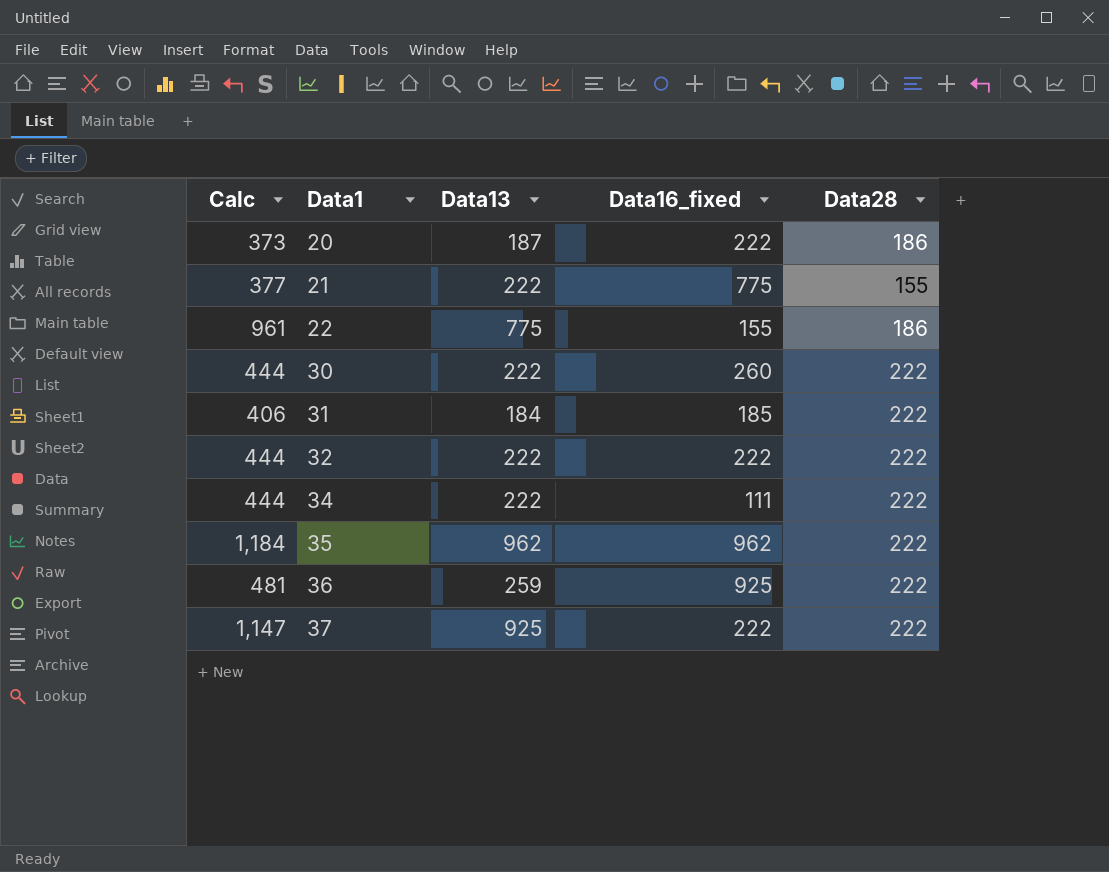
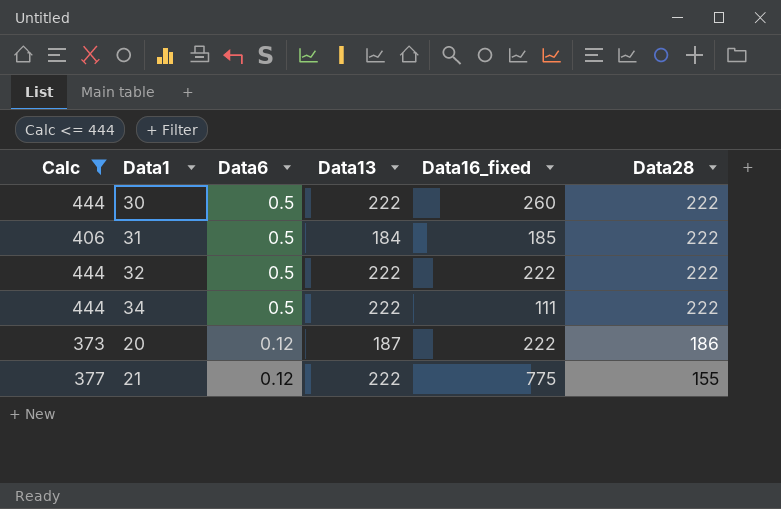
filter: none -> Calc <= 444
row order: Data1 ascending -> Data6 descending
column Data6 | position: none -> 3

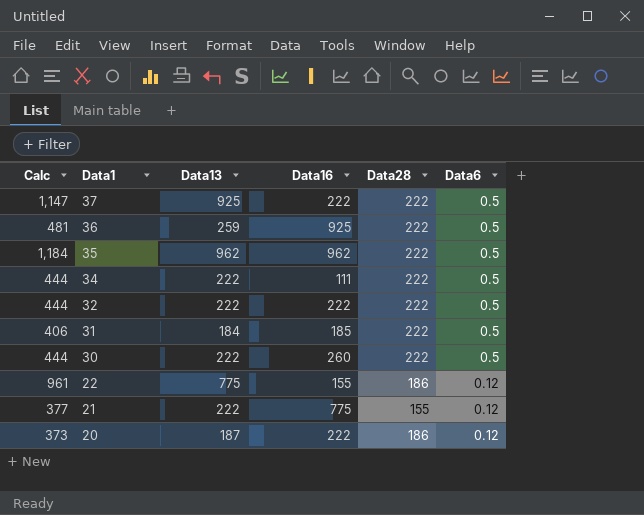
filter: Calc <= 444 -> none
row order: Data6 descending -> Data1 descending
column name: Data16_fixed -> Data16
column Data6 | position: 3 -> 6

